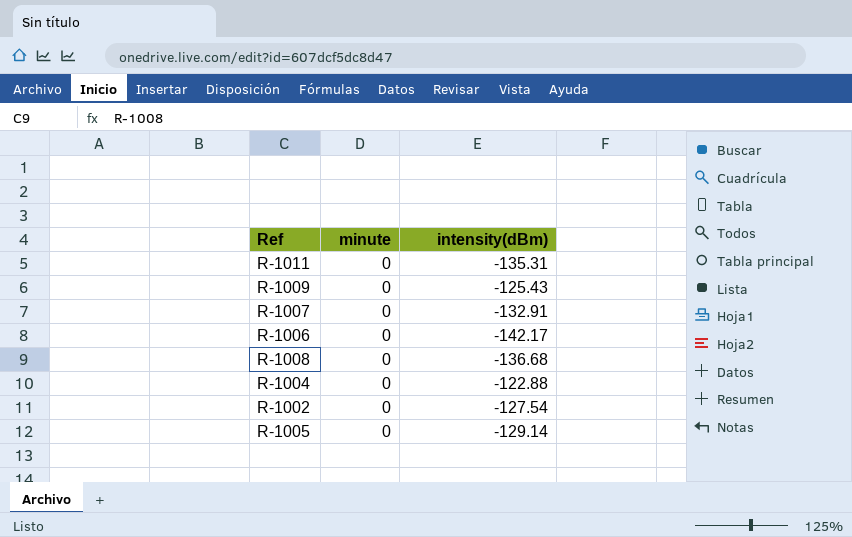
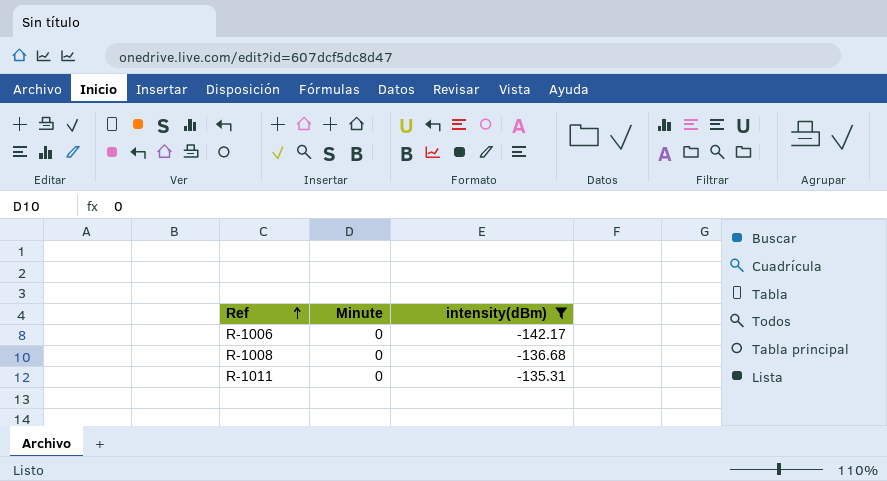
filter: none -> intensity(dBm) <= -135.31
row order: none -> Ref ascending
column name: minute -> Minute

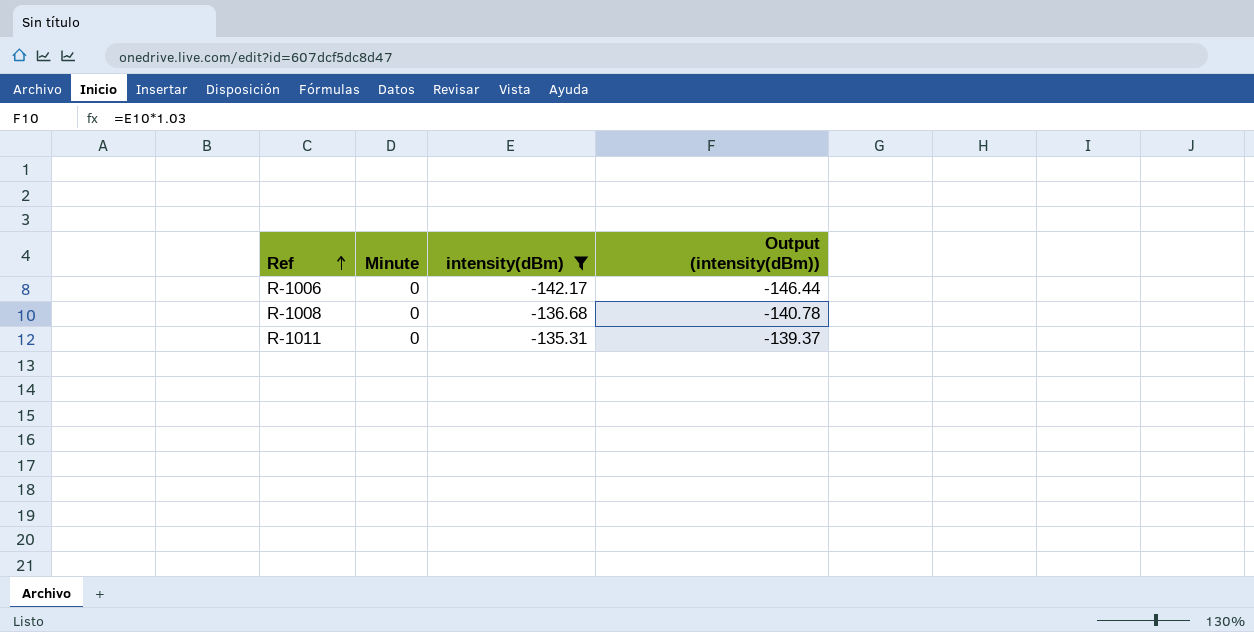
column Output (intensity(dBm)) | formula: none -> [intensity(dBm)] * 1.03

